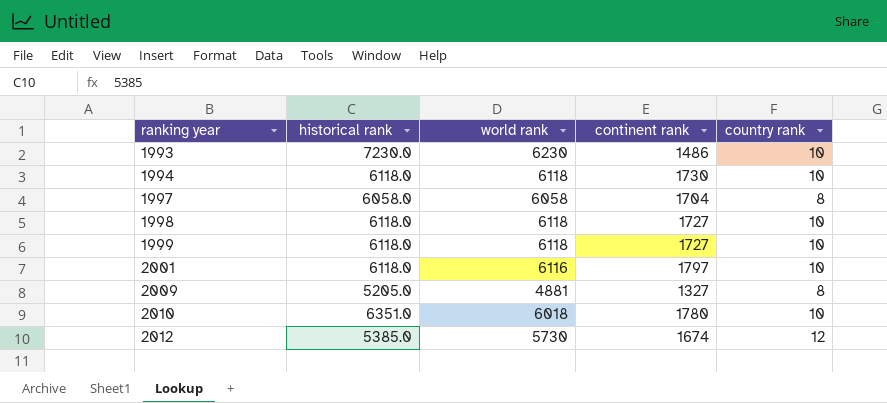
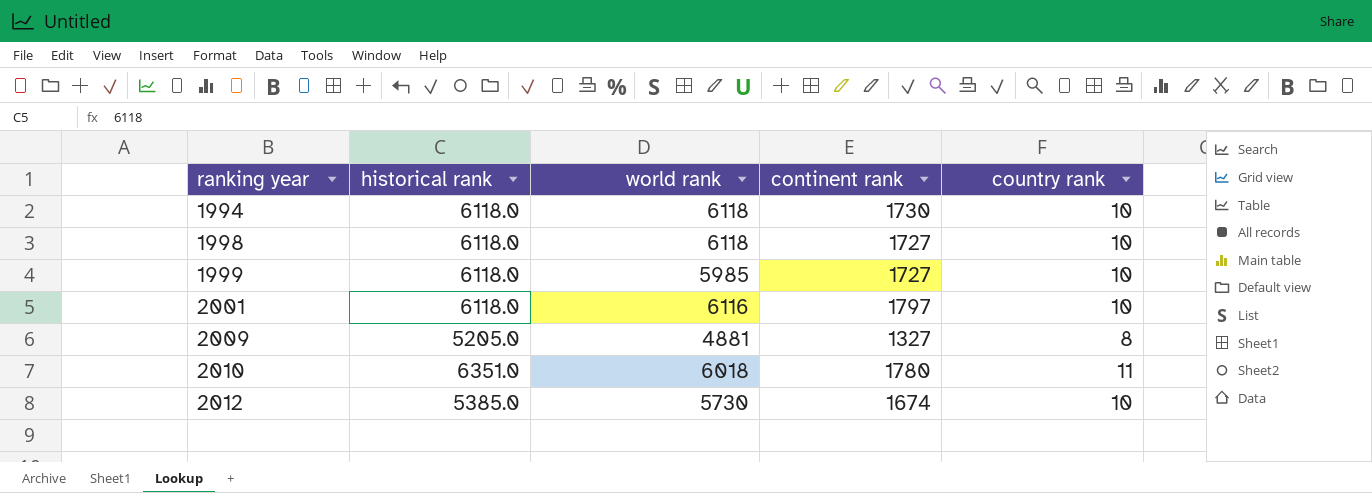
row 1993: 7230.0 | 6230 | 1486 | 10 -> none
row 1997: 6058.0 | 6058 | 1704 | 8 -> none
1999 | world rank: 6118 -> 5985
2010 | country rank: 10 -> 11
2012 | country rank: 12 -> 10

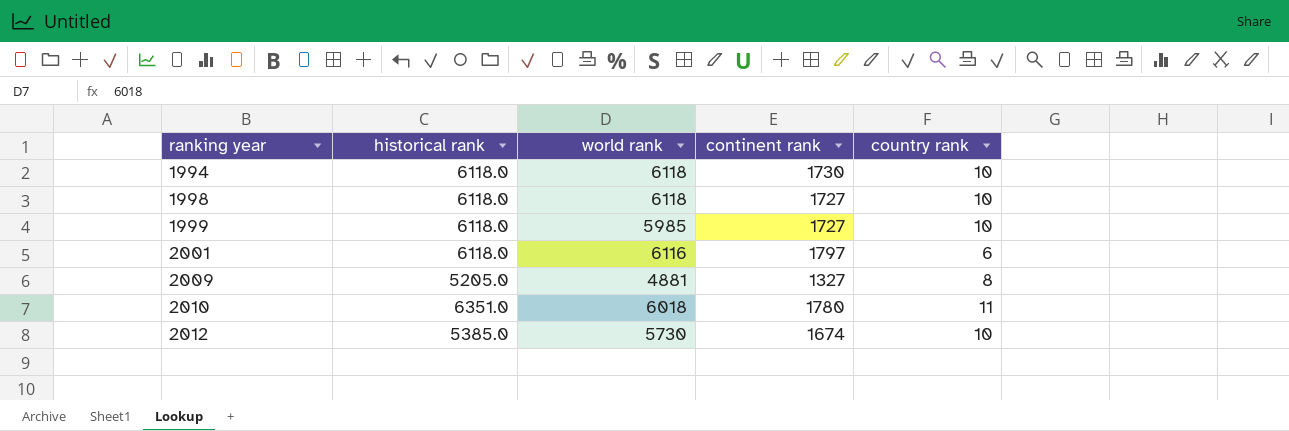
2001 | country rank: 10 -> 6

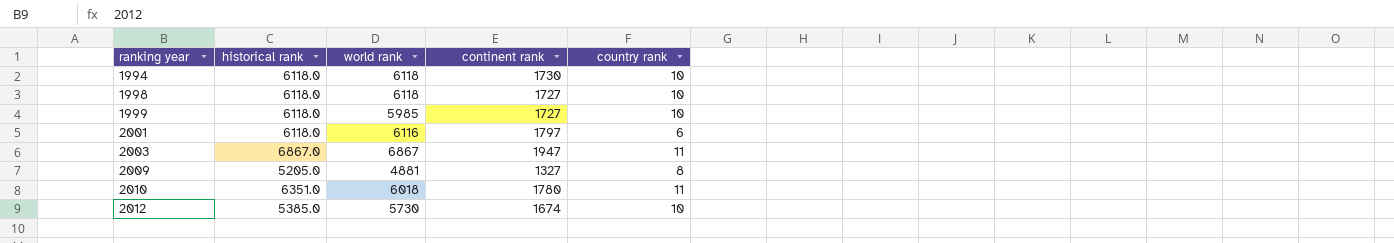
row 2003: none -> 6867.0 | 6867 | 1947 | 11

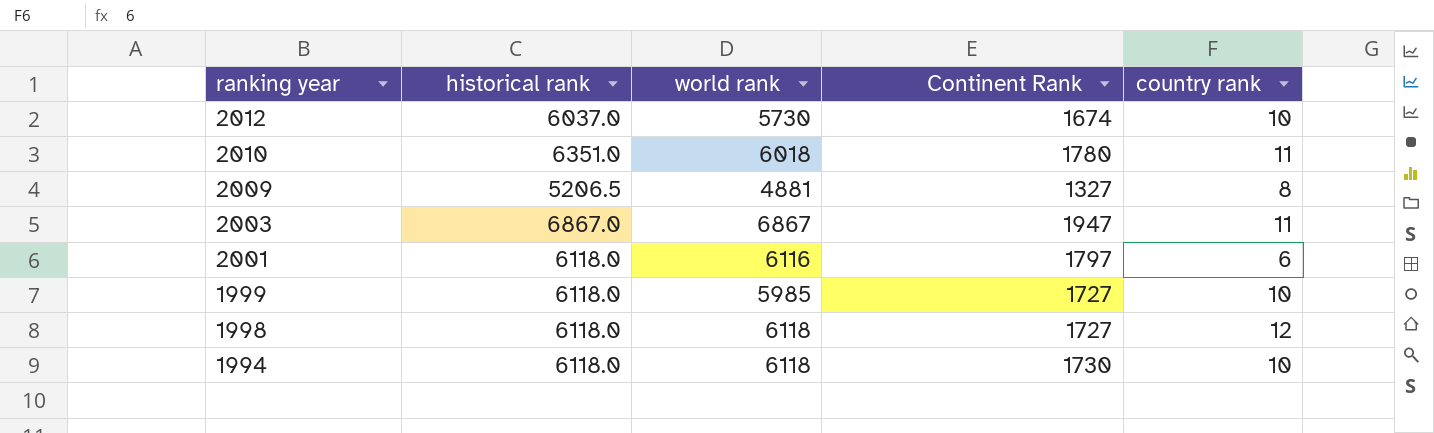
row order: ranking year ascending -> ranking year descending
column name: continent rank -> Continent Rank
2012 | historical rank: 5385.0 -> 6037.0
2009 | historical rank: 5205.0 -> 5206.5
1998 | country rank: 10 -> 12

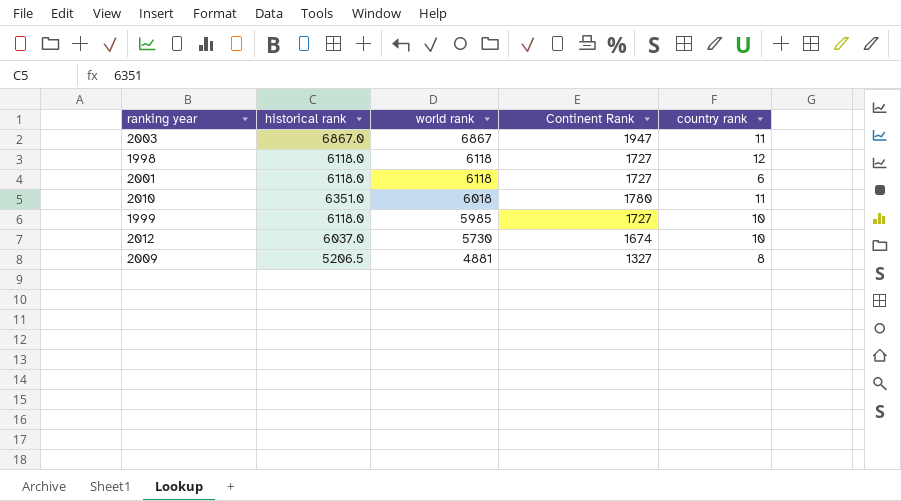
row order: ranking year descending -> world rank descending
row 1994: 6118.0 | 6118 | 1730 | 10 -> none
2001 | world rank: 6116 -> 6118
2001 | Continent Rank: 1797 -> 1727

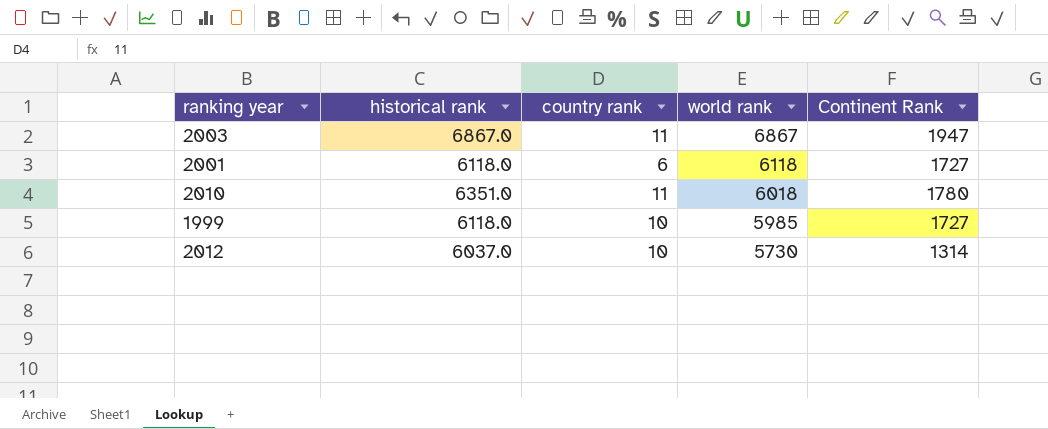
column country rank | position: 5 -> 3
row 1998: 6118.0 | 6118 | 1727 | 12 -> none
row 2009: 5206.5 | 4881 | 1327 | 8 -> none
2012 | Continent Rank: 1674 -> 1314

